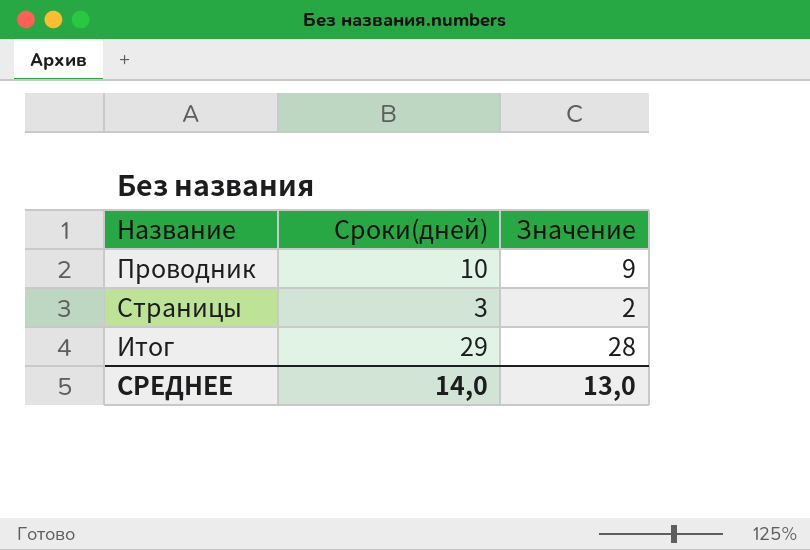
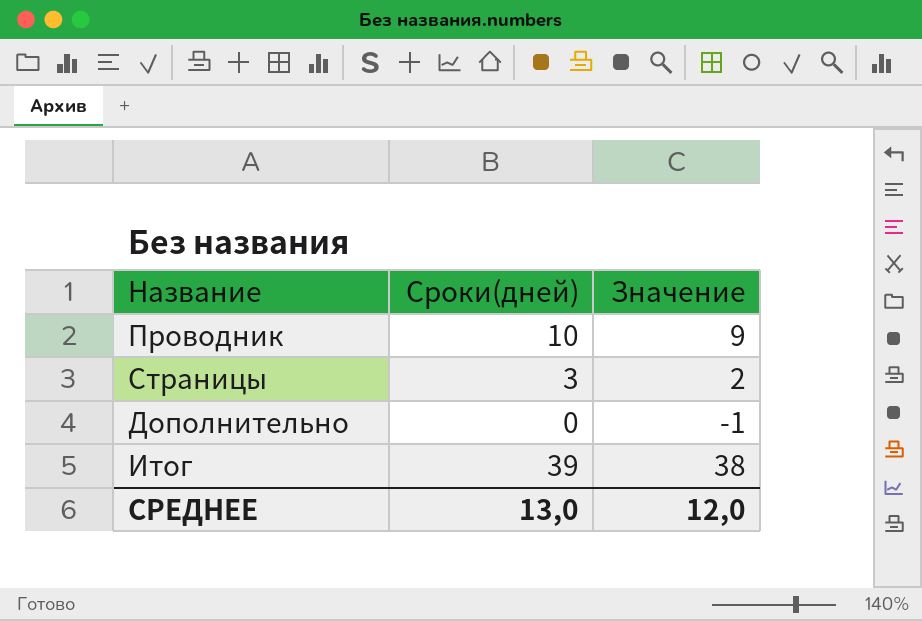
row Дополнительно: none -> 0 | -1
Итог | Сроки(дней): 29 -> 39
Итог | Значение: 28 -> 38
СРЕДНЕЕ | Сроки(дней): 14,0 -> 13,0
СРЕДНЕЕ | Значение: 13,0 -> 12,0

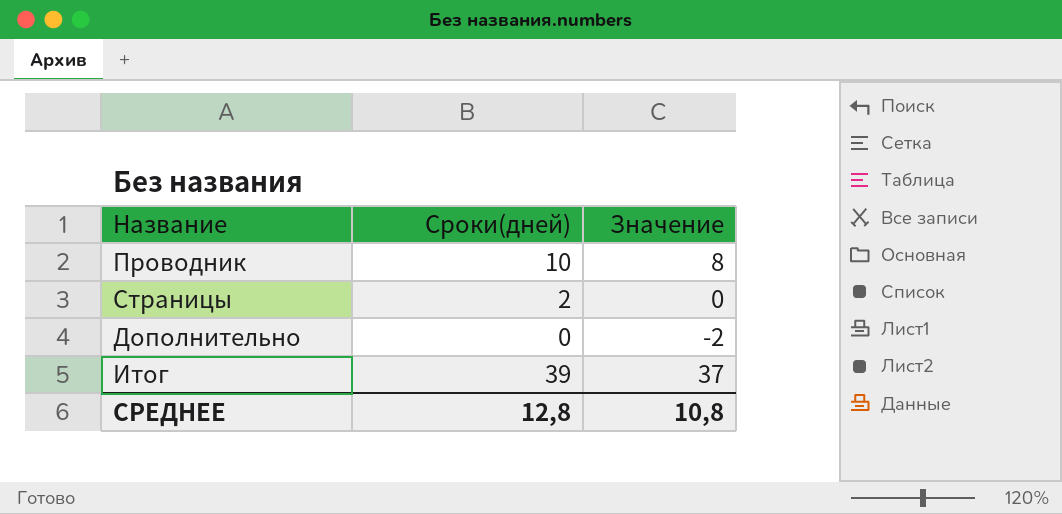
column Значение | formula: [Сроки(дней)] - 1 -> [Сроки(дней)] - 2
Страницы | Сроки(дней): 3 -> 2
СРЕДНЕЕ | Сроки(дней): 13,0 -> 12,8
СРЕДНЕЕ | Значение: 12,0 -> 10,8

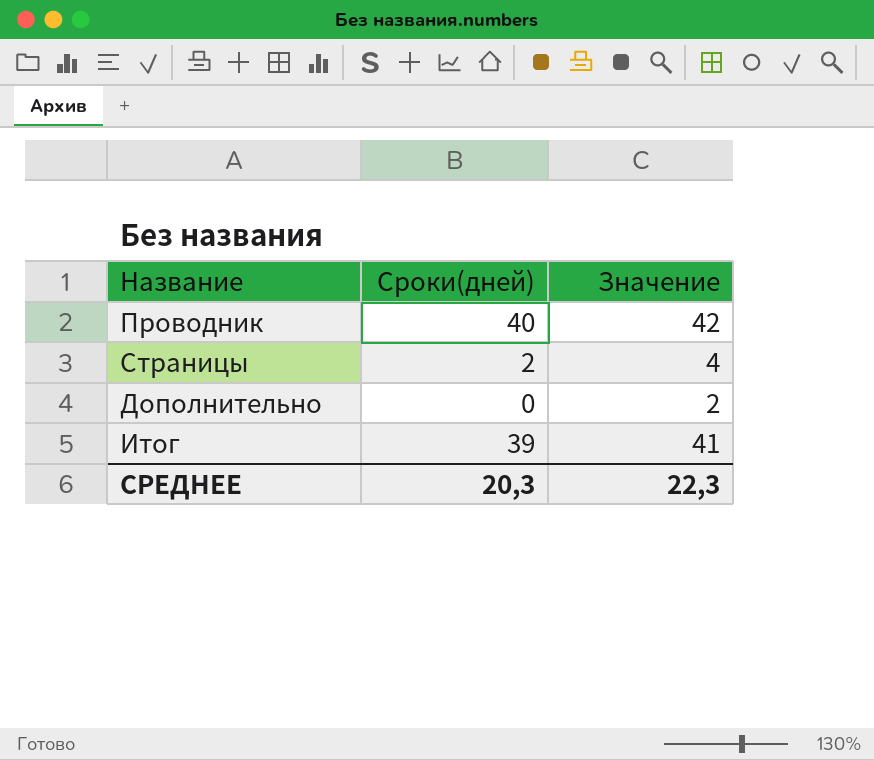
column Значение | formula: [Сроки(дней)] - 2 -> [Сроки(дней)] + 2
Проводник | Сроки(дней): 10 -> 40
СРЕДНЕЕ | Сроки(дней): 12,8 -> 20,3
СРЕДНЕЕ | Значение: 10,8 -> 22,3

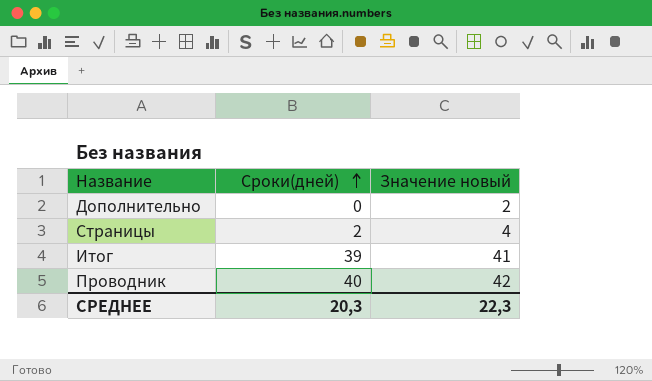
row order: none -> Сроки(дней) ascending
column name: Значение -> Значение новый

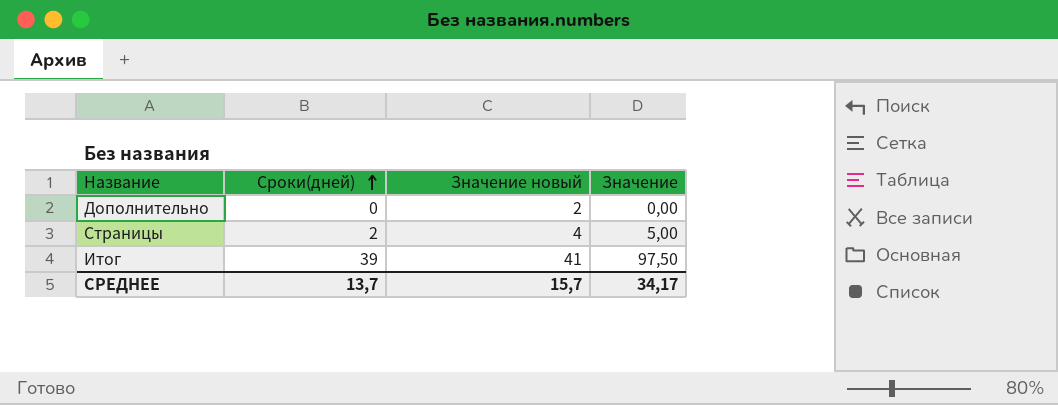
column Значение | formula: none -> [Сроки(дней)] * 2,5
row Проводник: 40 | 42 -> none
СРЕДНЕЕ | Сроки(дней): 20,3 -> 13,7
СРЕДНЕЕ | Значение новый: 22,3 -> 15,7

